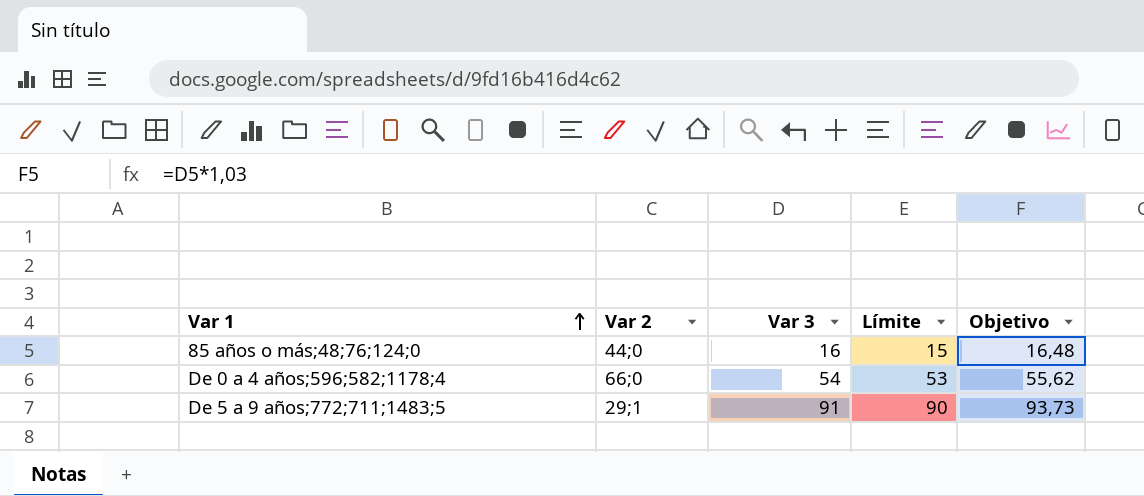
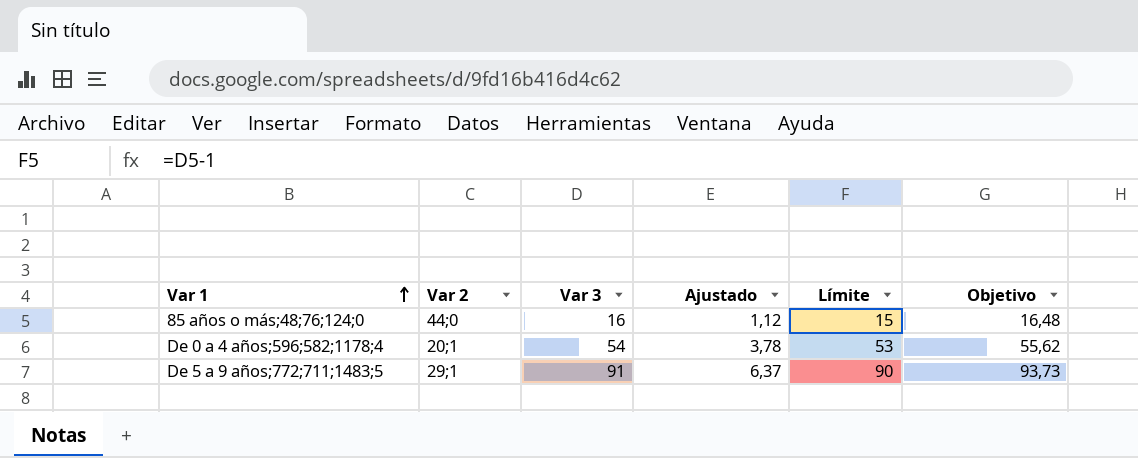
column Ajustado | formula: none -> [Var 3] * 0,07
De 0 a 4 años;596;582;1178;4 | Var 2: 66;0 -> 20;1

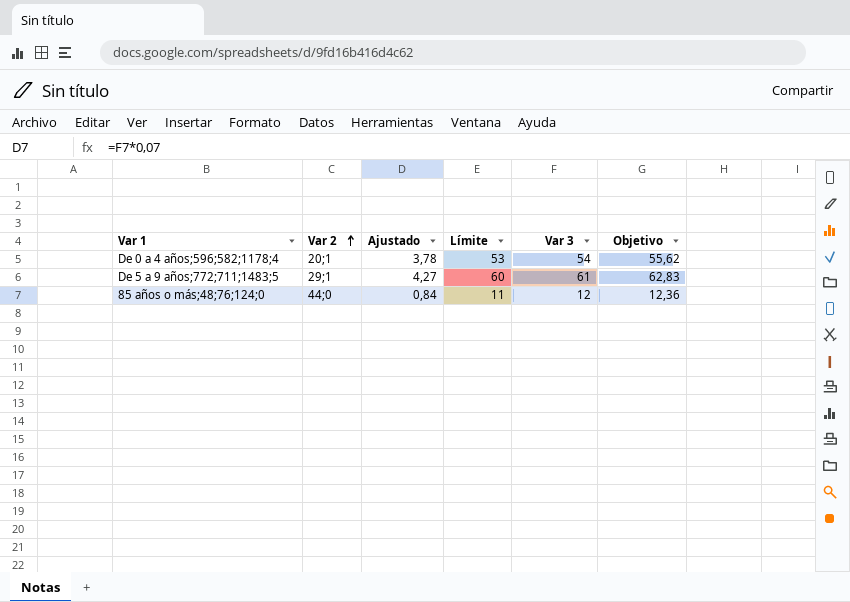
row order: Var 1 ascending -> Var 2 ascending
column Var 3 | position: 3 -> 5
De 5 a 9 años;772;711;1483;5 | Ajustado: 6,37 -> 4,27
De 5 a 9 años;772;711;1483;5 | Límite: 90 -> 60
De 5 a 9 años;772;711;1483;5 | Var 3: 91 -> 61
De 5 a 9 años;772;711;1483;5 | Objetivo: 93,73 -> 62,83
85 años o más;48;76;124;0 | Ajustado: 1,12 -> 0,84
85 años o más;48;76;124;0 | Límite: 15 -> 11
85 años o más;48;76;124;0 | Var 3: 16 -> 12
85 años o más;48;76;124;0 | Objetivo: 16,48 -> 12,36

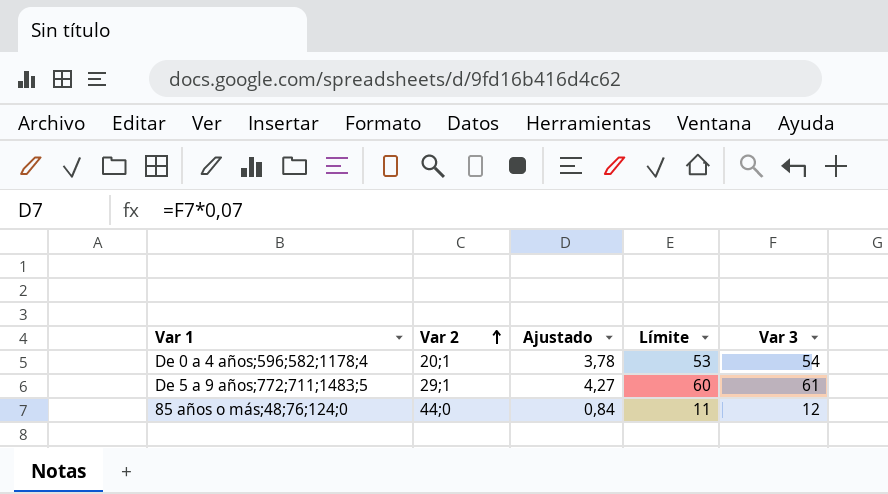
column Objetivo | formula: [Var 3] * 1,03 -> none

